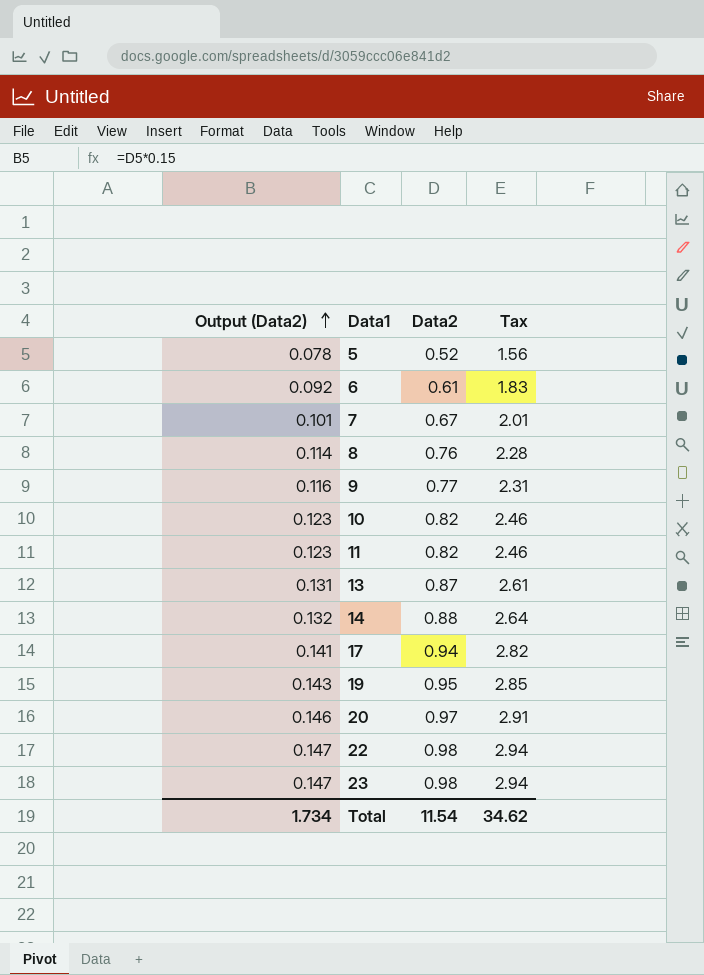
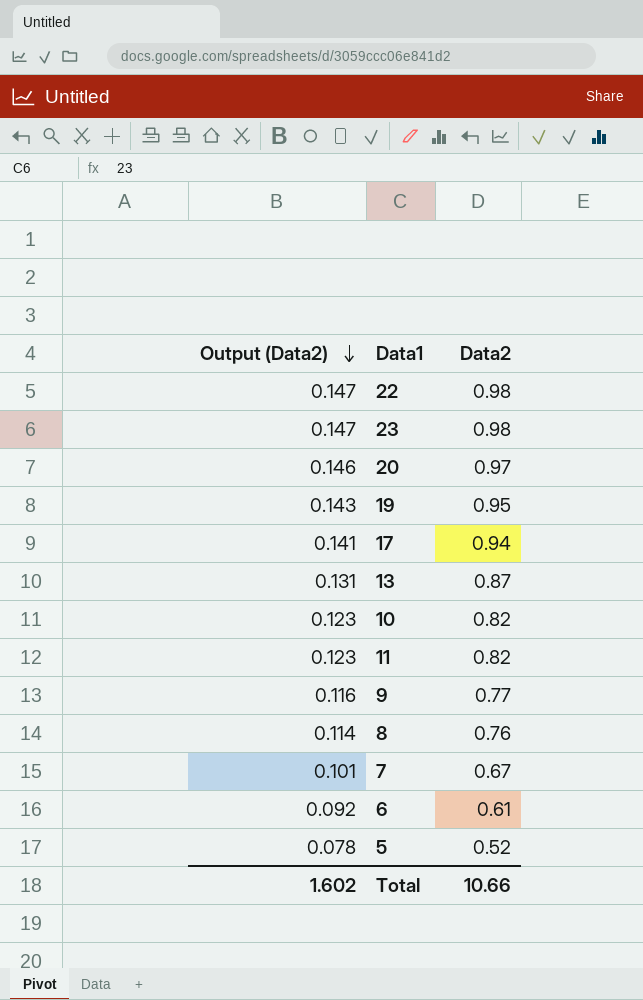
row order: Output (Data2) ascending -> Output (Data2) descending
column Tax | formula: [Data2] * 3 -> none
row 14: 0.132 | 0.88 | 2.64 -> none
Total | Output (Data2): 1.734 -> 1.602
Total | Data2: 11.54 -> 10.66

